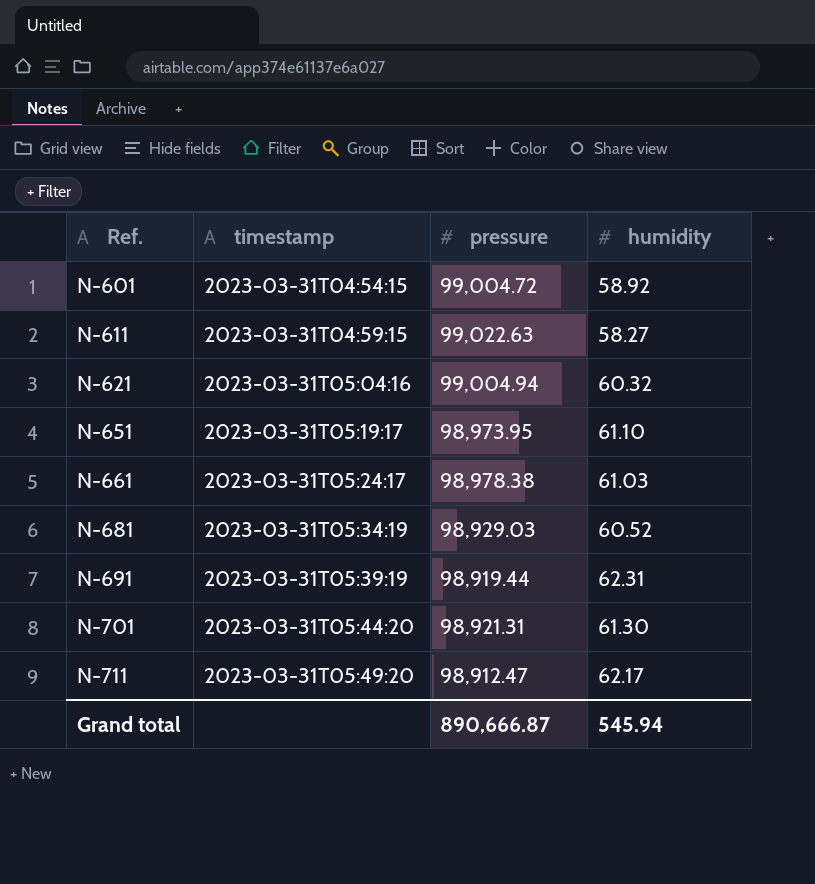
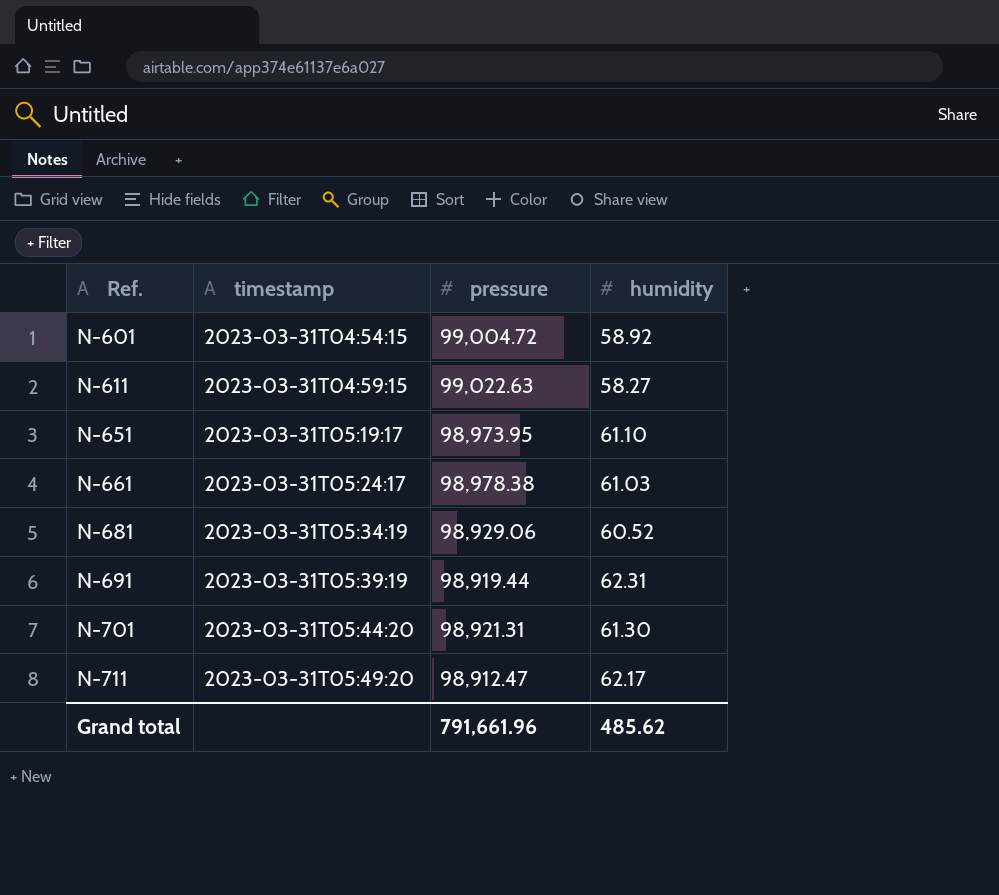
row N-621: 2023-03-31T05:04:16 | 99,004.94 | 60.32 -> none
N-681 | pressure: 98,929.03 -> 98,929.06
Grand total | pressure: 890,666.87 -> 791,661.96
Grand total | humidity: 545.94 -> 485.62

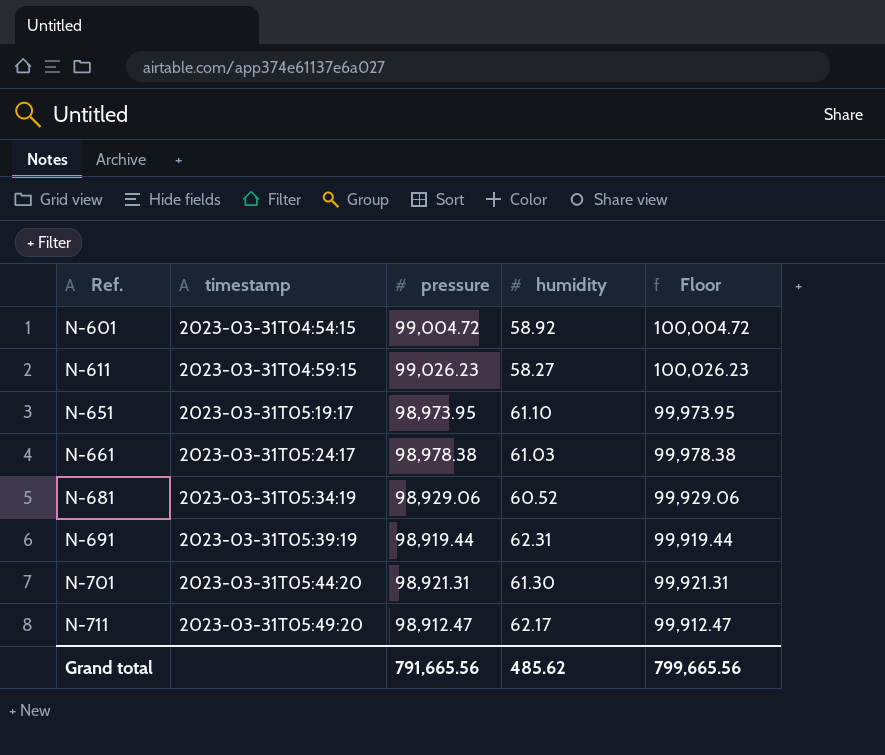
column Floor | formula: none -> [pressure] + 1000
N-611 | pressure: 99,022.63 -> 99,026.23
Grand total | pressure: 791,661.96 -> 791,665.56

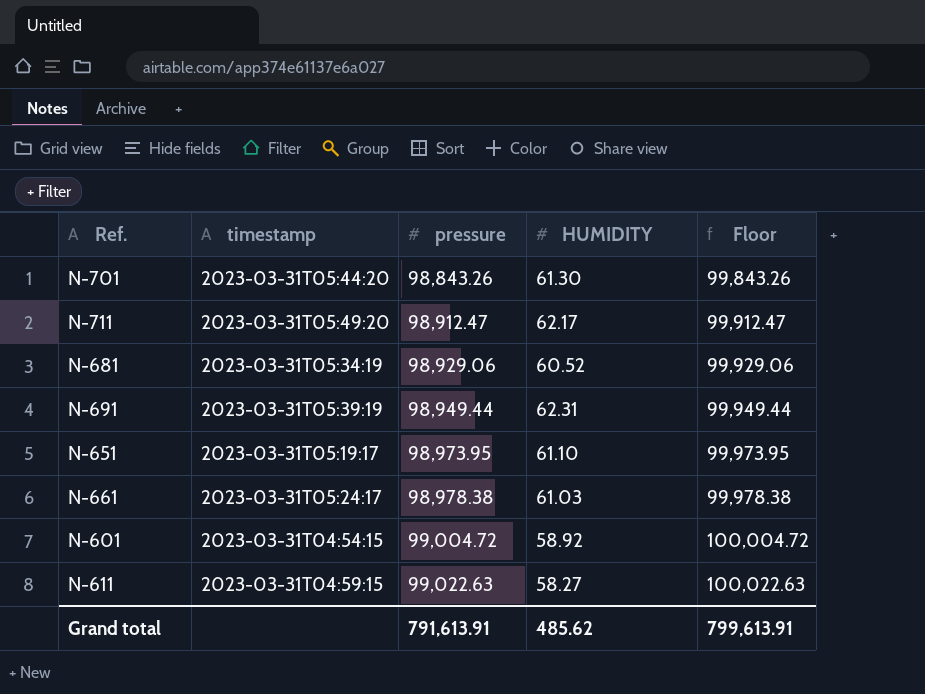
row order: Ref. ascending -> pressure ascending
column name: humidity -> HUMIDITY
N-701 | pressure: 98,921.31 -> 98,843.26
N-701 | Floor: 99,921.31 -> 99,843.26
N-691 | pressure: 98,919.44 -> 98,949.44
N-691 | Floor: 99,919.44 -> 99,949.44
N-611 | pressure: 99,026.23 -> 99,022.63
N-611 | Floor: 100,026.23 -> 100,022.63
Grand total | pressure: 791,665.56 -> 791,613.91
Grand total | Floor: 799,665.56 -> 799,613.91

